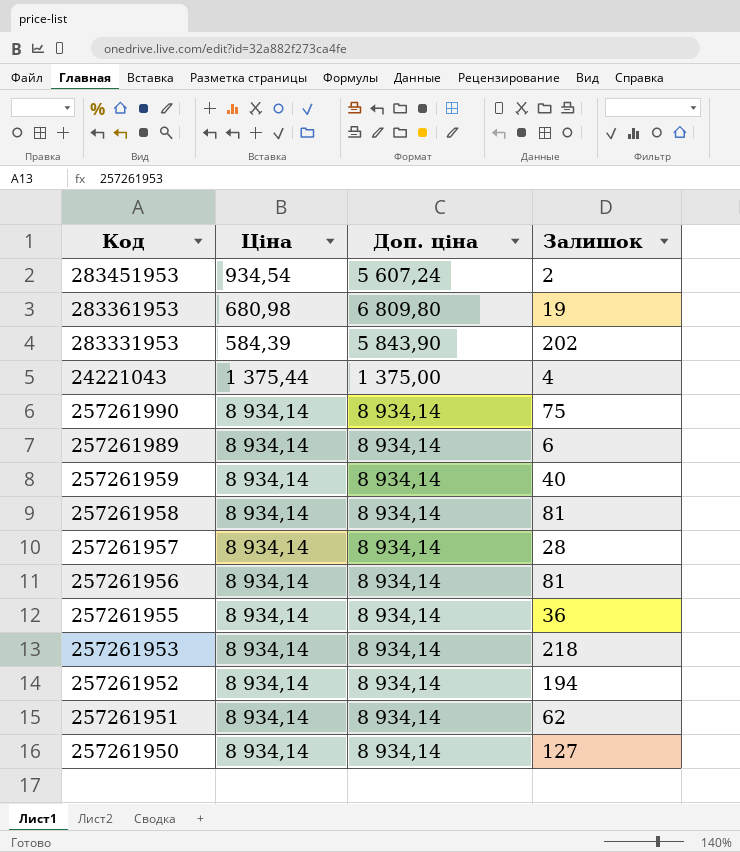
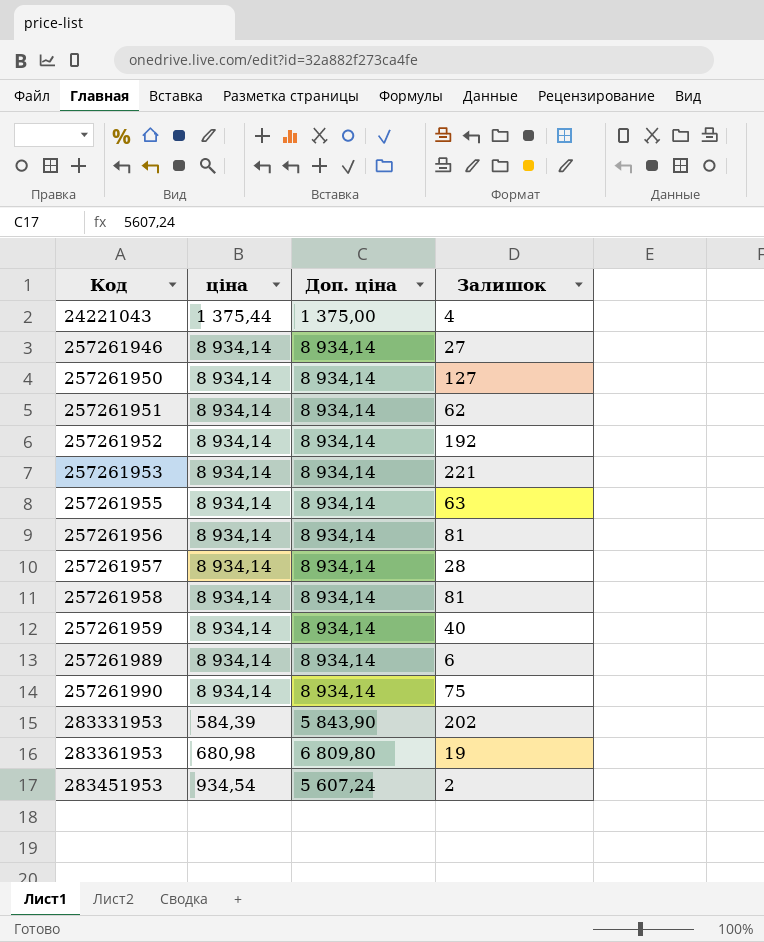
row order: none -> Код ascending
column name: Ціна -> ціна
row 257261946: none -> 8 934,14 | 8 934,14 | 27
257261952 | Залишок: 194 -> 192
257261953 | Залишок: 218 -> 221
257261955 | Залишок: 36 -> 63

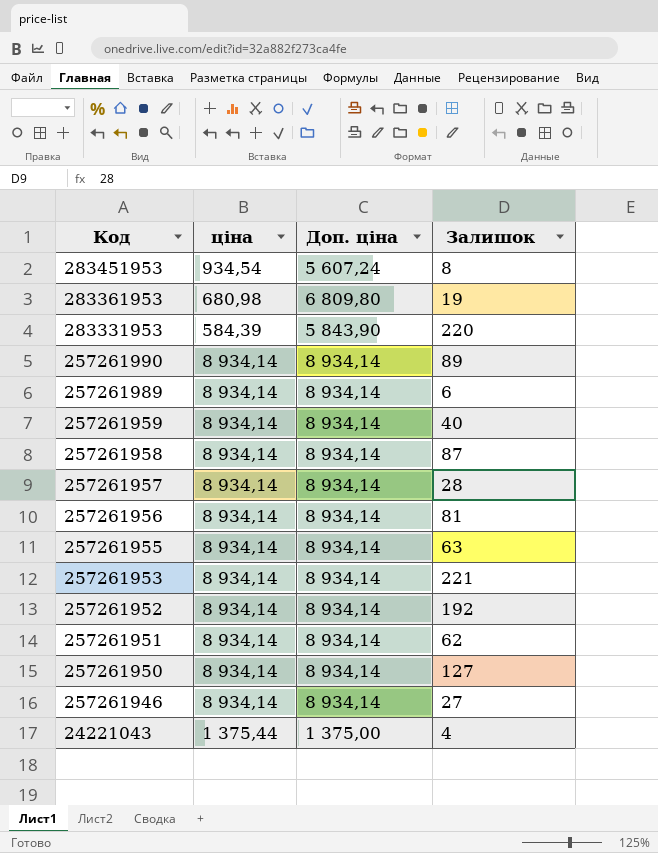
row order: Код ascending -> Код descending
283451953 | Залишок: 2 -> 8
283331953 | Залишок: 202 -> 220
257261990 | Залишок: 75 -> 89
257261958 | Залишок: 81 -> 87

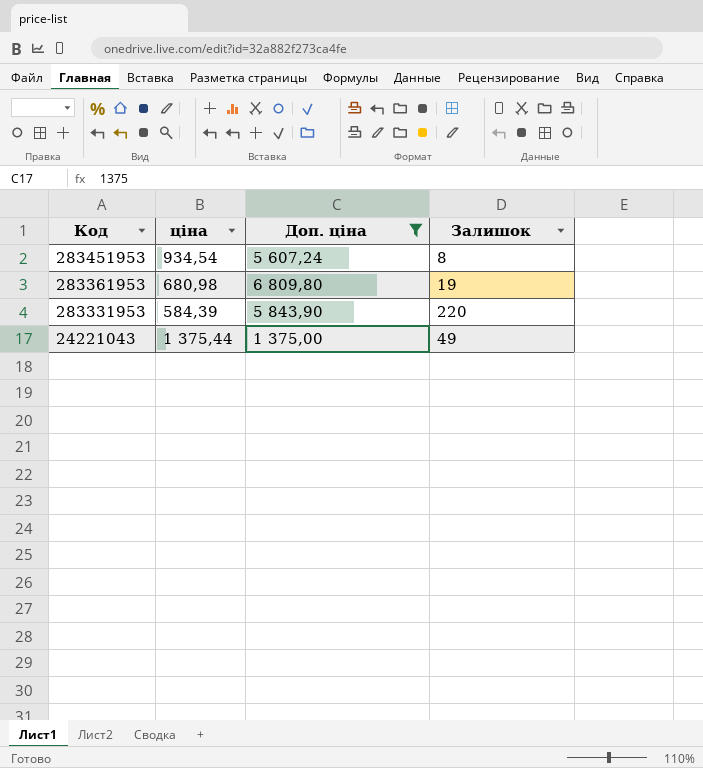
filter: none -> Доп. ціна != 8 934,14
24221043 | Залишок: 4 -> 49

